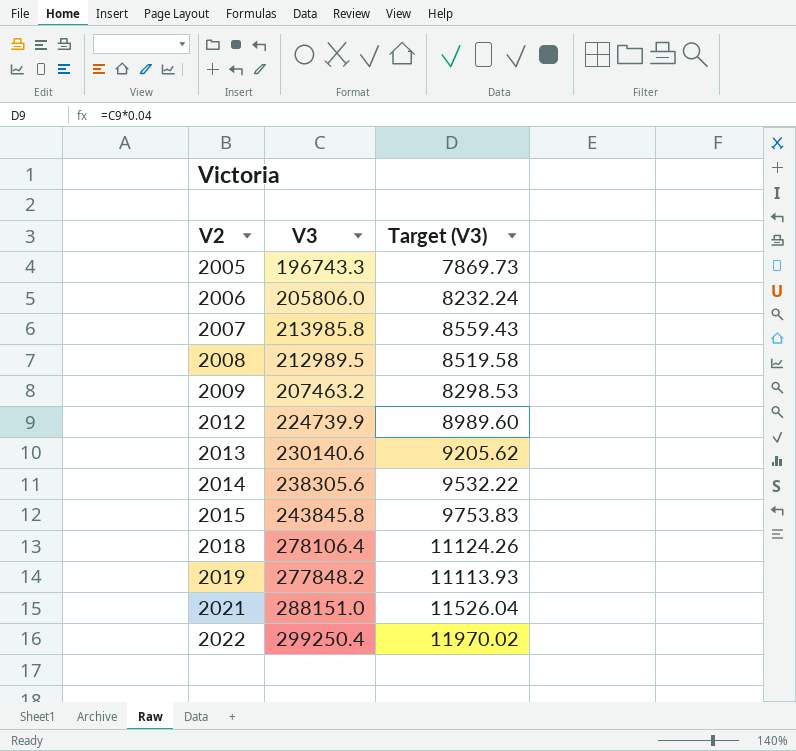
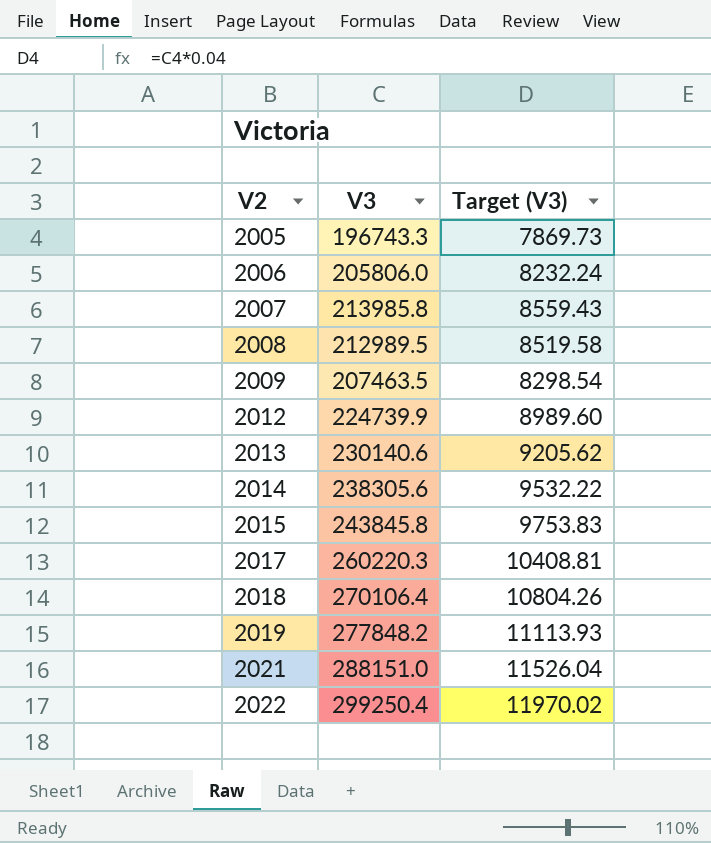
2009 | V3: 207463.2 -> 207463.5
2009 | Target (V3): 8298.53 -> 8298.54
row 2017: none -> 260220.3 | 10408.81
2018 | V3: 278106.4 -> 270106.4
2018 | Target (V3): 11124.26 -> 10804.26

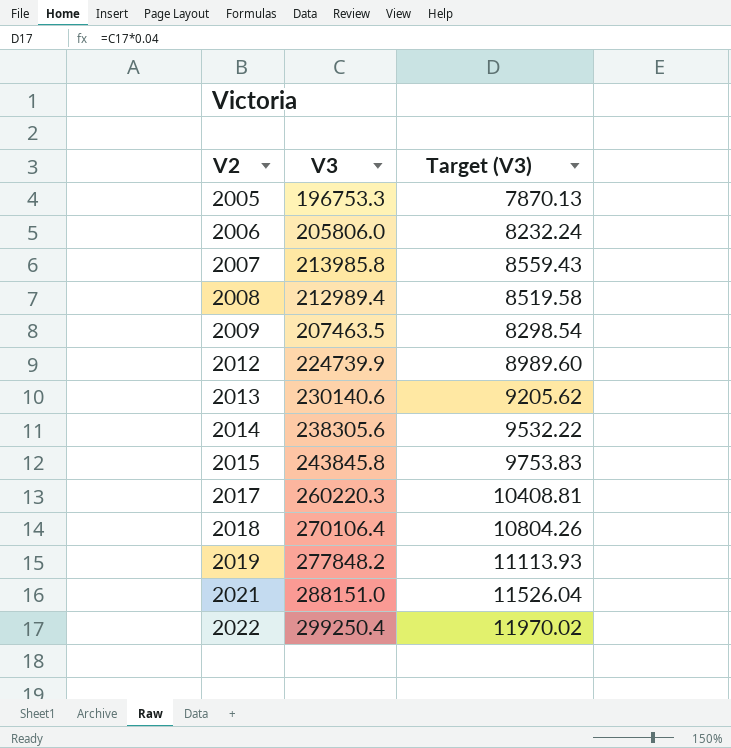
2005 | V3: 196743.3 -> 196753.3
2005 | Target (V3): 7869.73 -> 7870.13
2008 | V3: 212989.5 -> 212989.4

